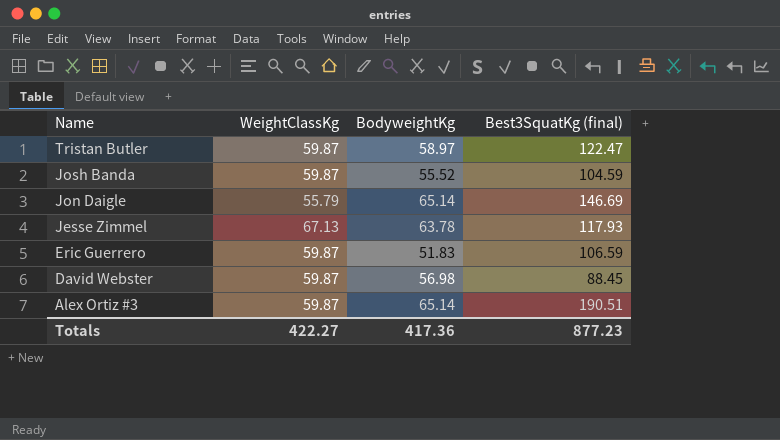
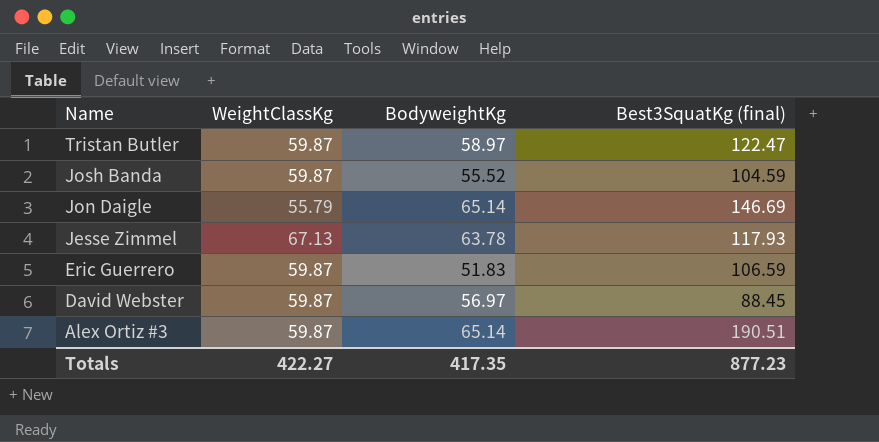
David Webster | BodyweightKg: 56.98 -> 56.97
Totals | BodyweightKg: 417.36 -> 417.35

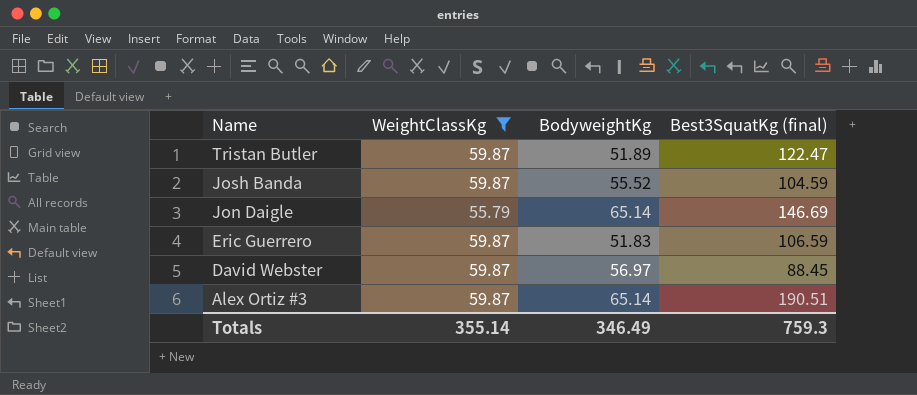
filter: none -> WeightClassKg != 67.13
Tristan Butler | BodyweightKg: 58.97 -> 51.89
Totals | WeightClassKg: 422.27 -> 355.14
Totals | BodyweightKg: 417.35 -> 346.49
Totals | Best3SquatKg (final): 877.23 -> 759.3

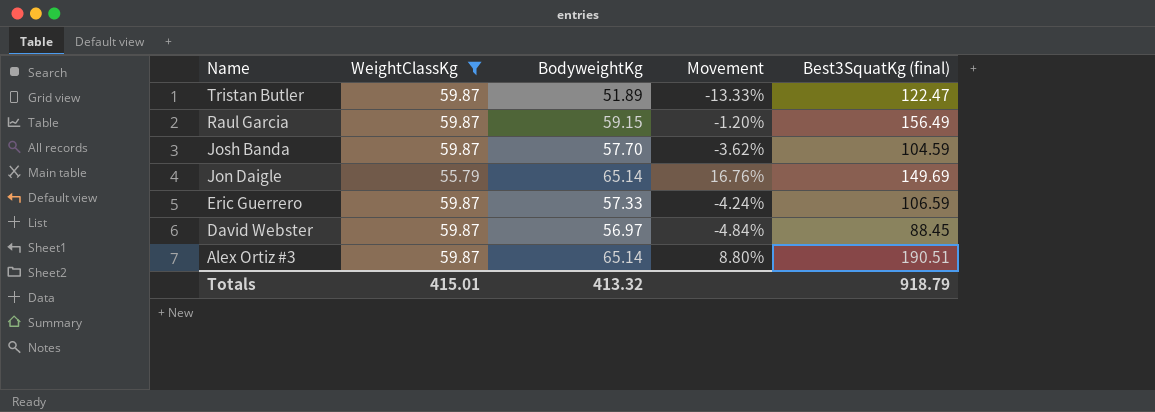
column Movement | formula: none -> ([BodyweightKg] - [WeightClassKg]) / [WeightClassKg]
row Raul Garcia: none -> 59.87 | 59.15 | -1.20% | 156.49
Josh Banda | BodyweightKg: 55.52 -> 57.70
Jon Daigle | Best3SquatKg (final): 146.69 -> 149.69
Eric Guerrero | BodyweightKg: 51.83 -> 57.33
Totals | WeightClassKg: 355.14 -> 415.01
Totals | BodyweightKg: 346.49 -> 413.32
Totals | Best3SquatKg (final): 759.3 -> 918.79

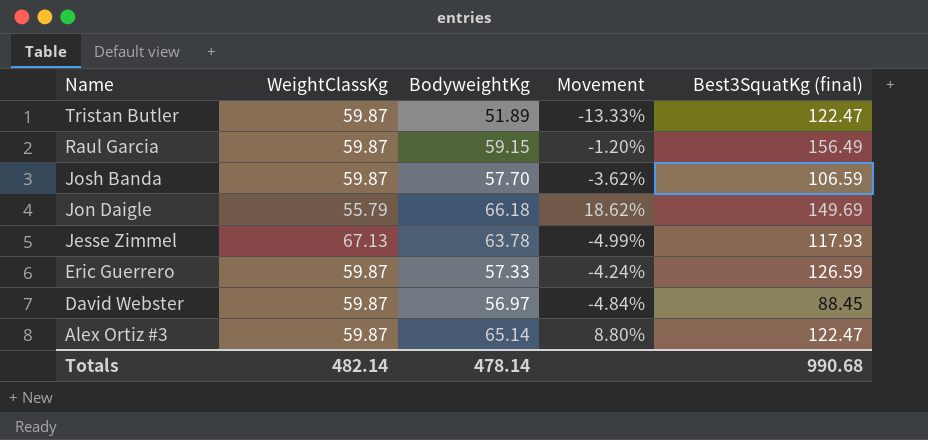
filter: WeightClassKg != 67.13 -> none
Josh Banda | Best3SquatKg (final): 104.59 -> 106.59
Jon Daigle | BodyweightKg: 65.14 -> 66.18
Jon Daigle | Movement: 16.76% -> 18.62%
Eric Guerrero | Best3SquatKg (final): 106.59 -> 126.59
Alex Ortiz #3 | Best3SquatKg (final): 190.51 -> 122.47
Totals | WeightClassKg: 415.01 -> 482.14
Totals | BodyweightKg: 413.32 -> 478.14
Totals | Best3SquatKg (final): 918.79 -> 990.68

